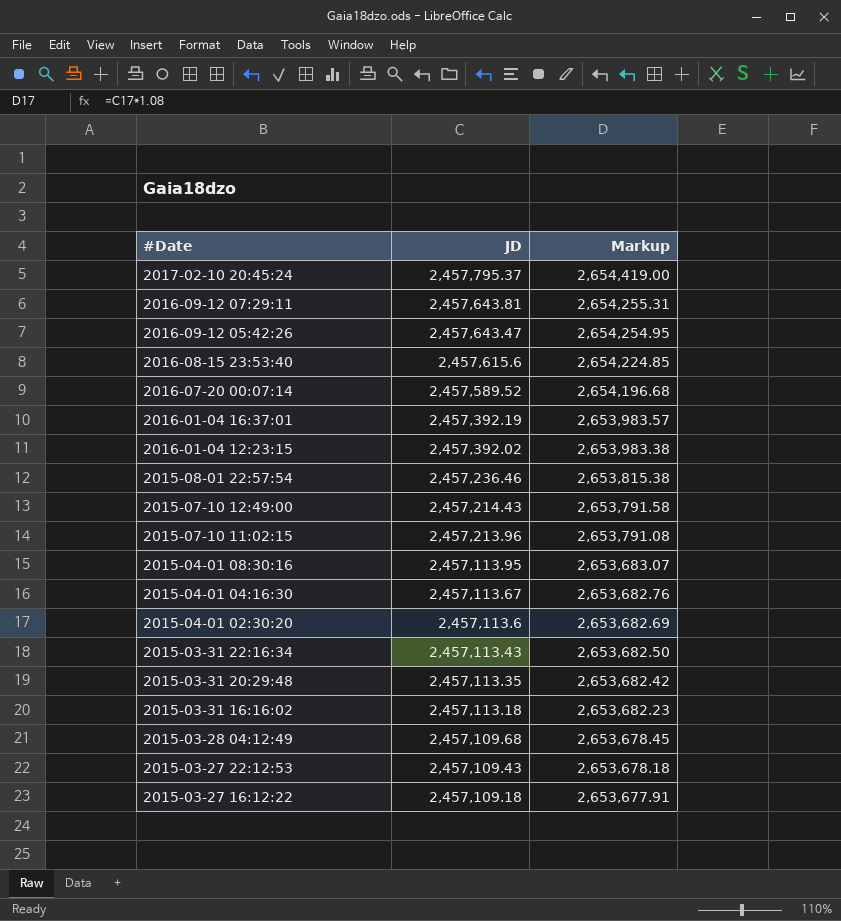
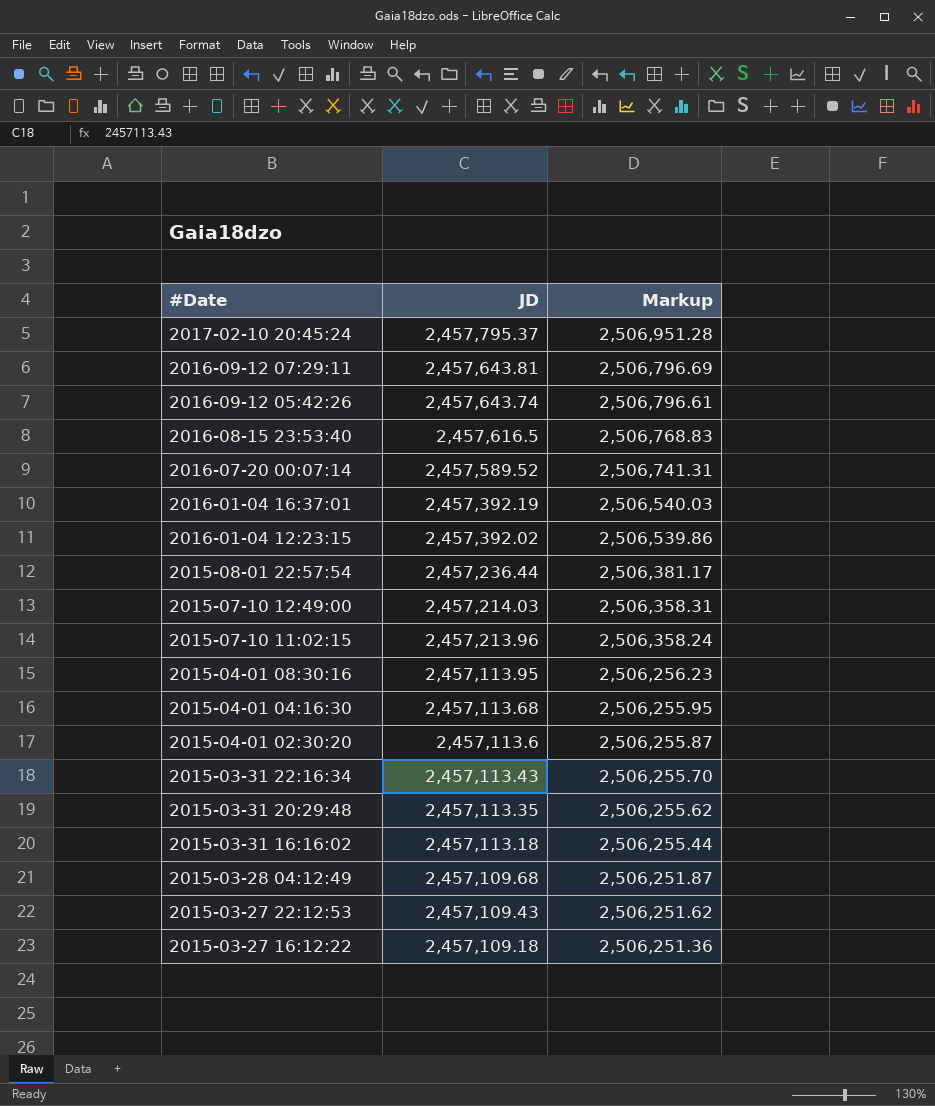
column Markup | formula: [JD] * 1.08 -> [JD] * 1.02
2016-09-12 05:42:26 | JD: 2,457,643.47 -> 2,457,643.74
2016-08-15 23:53:40 | JD: 2,457,615.6 -> 2,457,616.5
2015-08-01 22:57:54 | JD: 2,457,236.46 -> 2,457,236.44
2015-07-10 12:49:00 | JD: 2,457,214.43 -> 2,457,214.03
2015-04-01 04:16:30 | JD: 2,457,113.67 -> 2,457,113.68

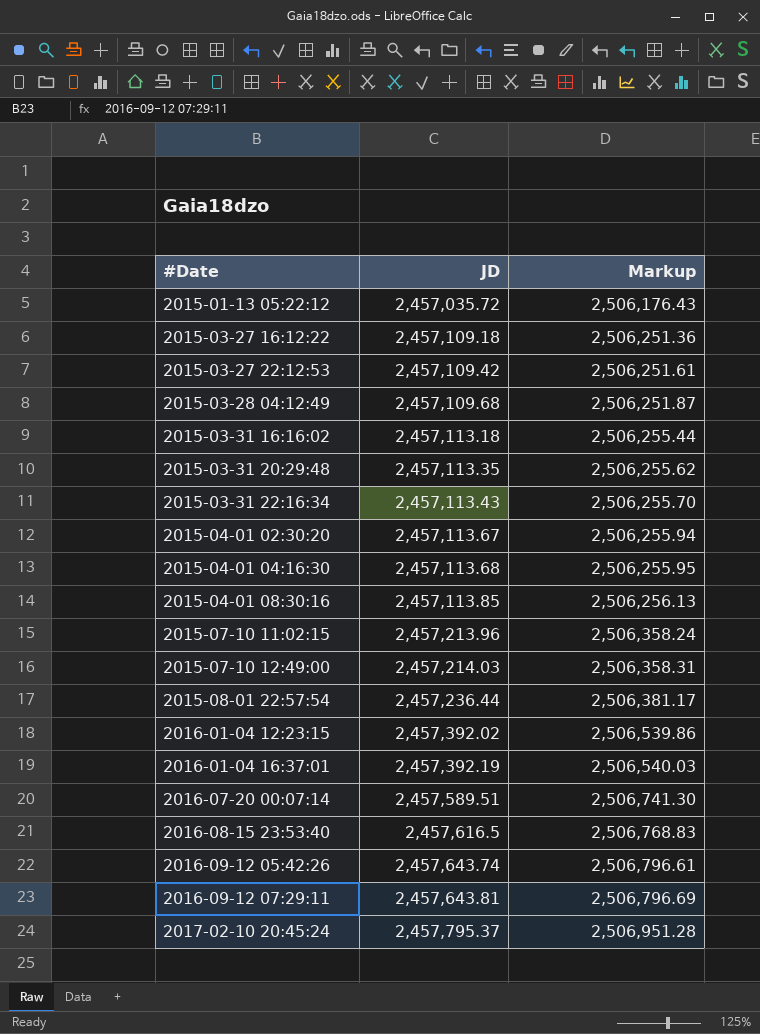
row order: #Date descending -> #Date ascending
row 2015-01-13 05:22:12: none -> 2,457,035.72 | 2,506,176.43
2015-03-27 22:12:53 | JD: 2,457,109.43 -> 2,457,109.42
2015-03-27 22:12:53 | Markup: 2,506,251.62 -> 2,506,251.61
2015-04-01 02:30:20 | JD: 2,457,113.6 -> 2,457,113.67
2015-04-01 02:30:20 | Markup: 2,506,255.87 -> 2,506,255.94
2015-04-01 08:30:16 | JD: 2,457,113.95 -> 2,457,113.85
2015-04-01 08:30:16 | Markup: 2,506,256.23 -> 2,506,256.13
2016-07-20 00:07:14 | JD: 2,457,589.52 -> 2,457,589.51
2016-07-20 00:07:14 | Markup: 2,506,741.31 -> 2,506,741.30

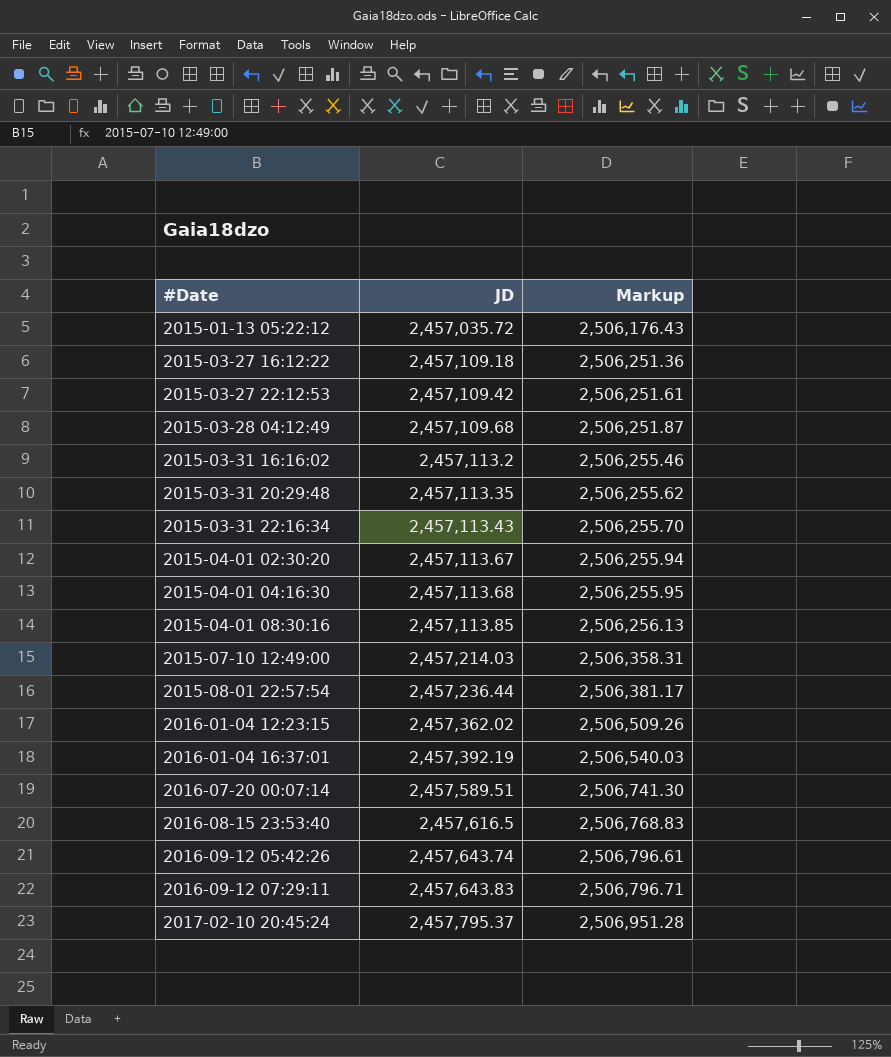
row 2015-07-10 11:02:15: 2,457,213.96 | 2,506,358.24 -> none
2015-03-31 16:16:02 | JD: 2,457,113.18 -> 2,457,113.2
2015-03-31 16:16:02 | Markup: 2,506,255.44 -> 2,506,255.46
2016-01-04 12:23:15 | JD: 2,457,392.02 -> 2,457,362.02
2016-01-04 12:23:15 | Markup: 2,506,539.86 -> 2,506,509.26
2016-09-12 07:29:11 | JD: 2,457,643.81 -> 2,457,643.83
2016-09-12 07:29:11 | Markup: 2,506,796.69 -> 2,506,796.71

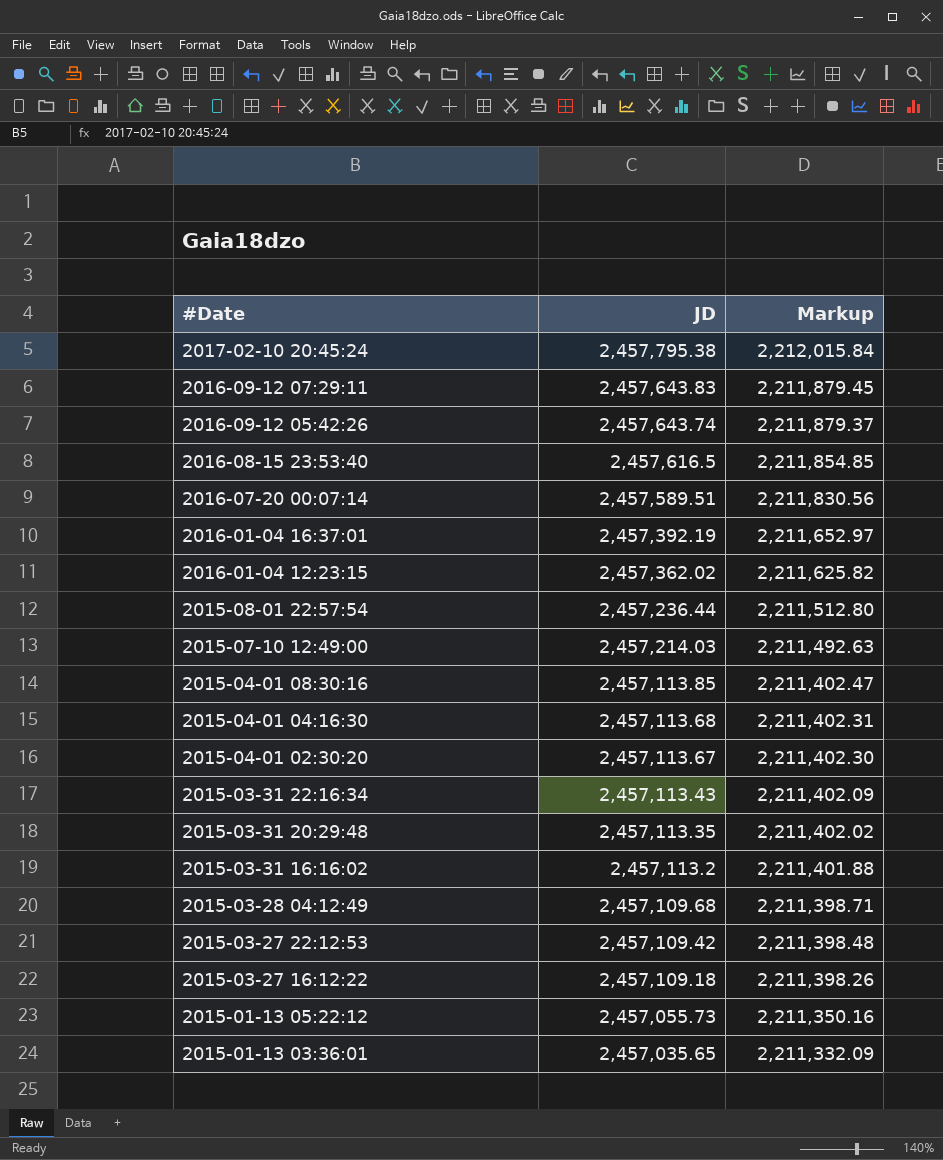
row order: #Date ascending -> #Date descending
column Markup | formula: [JD] * 1.02 -> [JD] * 0.9
2017-02-10 20:45:24 | JD: 2,457,795.37 -> 2,457,795.38
2015-01-13 05:22:12 | JD: 2,457,035.72 -> 2,457,055.73
row 2015-01-13 03:36:01: none -> 2,457,035.65 | 2,211,332.09

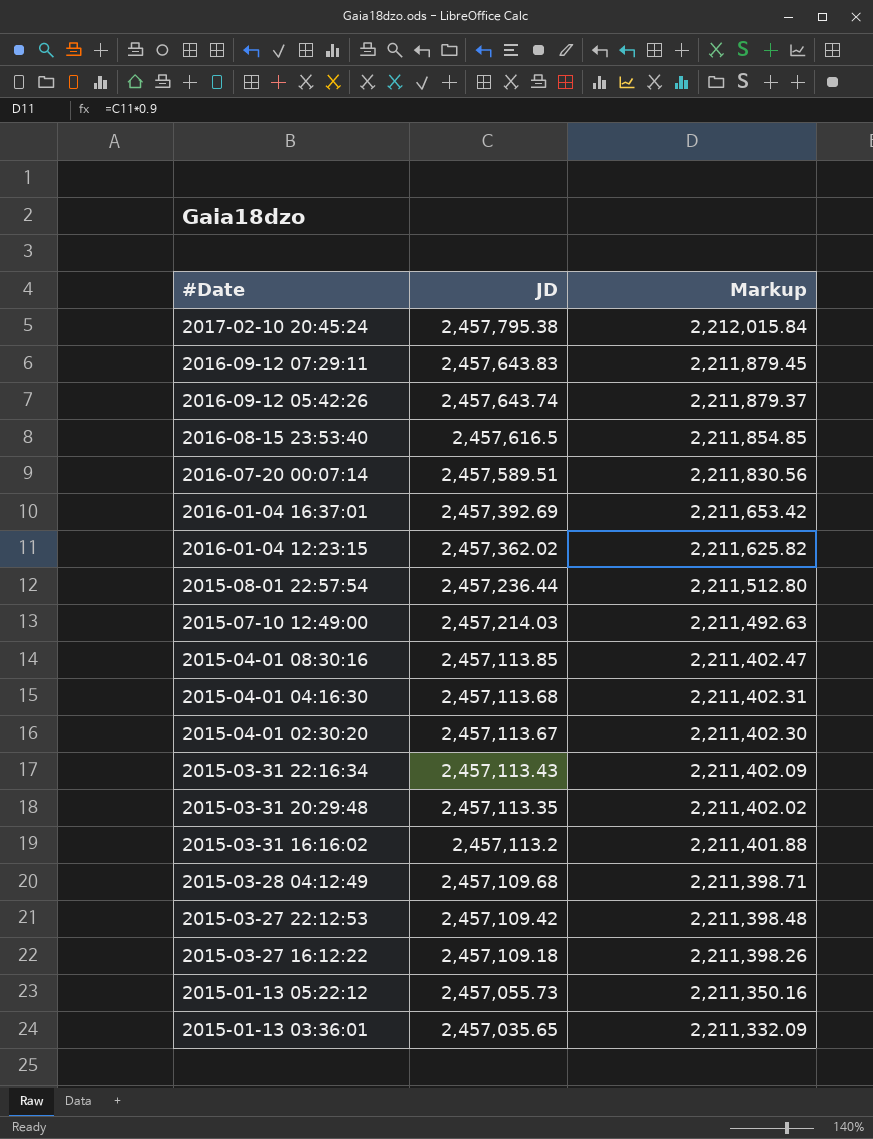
2016-01-04 16:37:01 | JD: 2,457,392.19 -> 2,457,392.69
2016-01-04 16:37:01 | Markup: 2,211,652.97 -> 2,211,653.42

